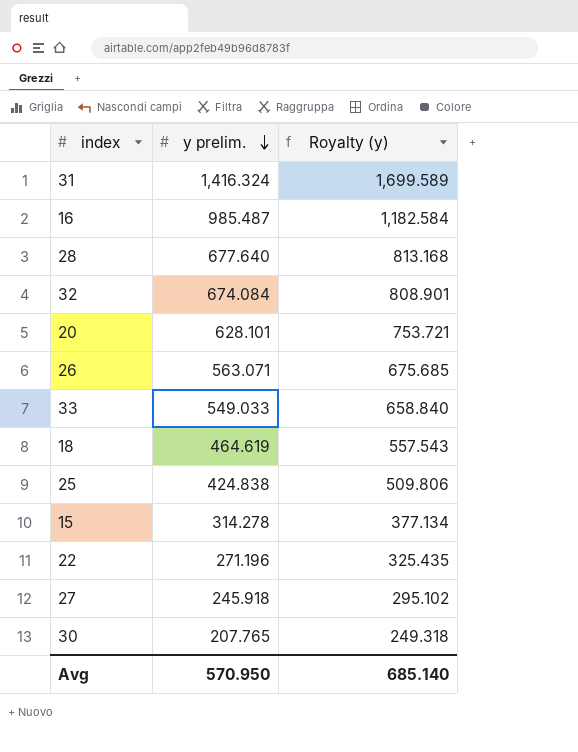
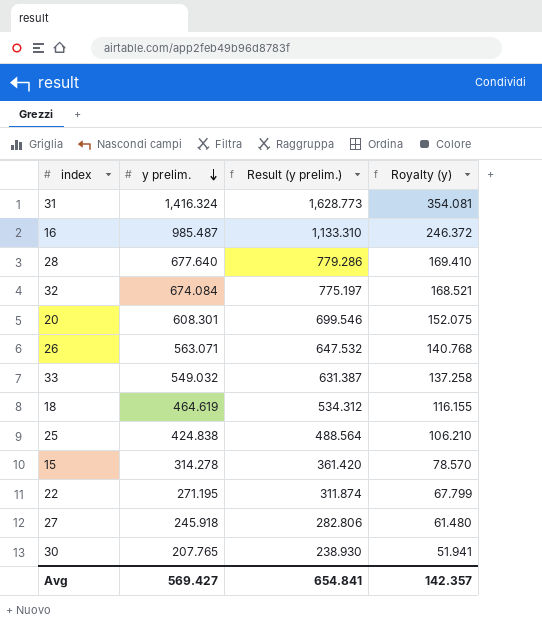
column Result (y prelim.) | formula: none -> [y prelim.] * 1.15
column Royalty (y) | formula: [y prelim.] * 1.2 -> [y prelim.] * 0.25
20 | y prelim.: 628.101 -> 608.301
33 | y prelim.: 549.033 -> 549.032
22 | y prelim.: 271.196 -> 271.195
Avg | y prelim.: 570.950 -> 569.427
Avg | Royalty (y): 685.140 -> 142.357

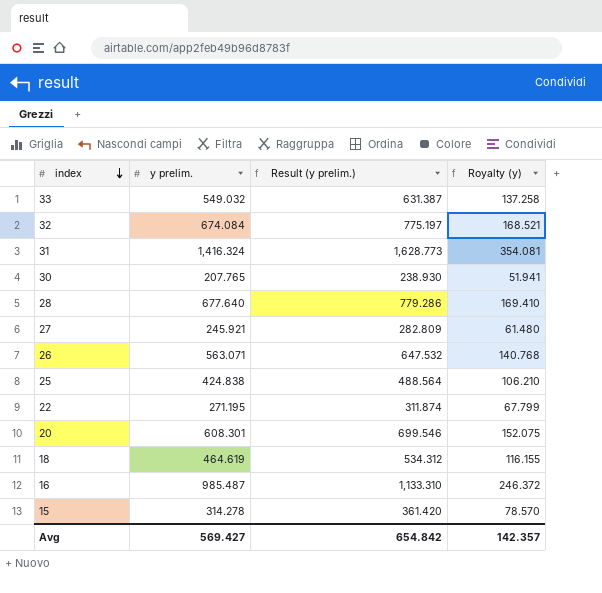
row order: y prelim. descending -> index descending
27 | y prelim.: 245.918 -> 245.921
27 | Result (y prelim.): 282.806 -> 282.809
Avg | Result (y prelim.): 654.841 -> 654.842

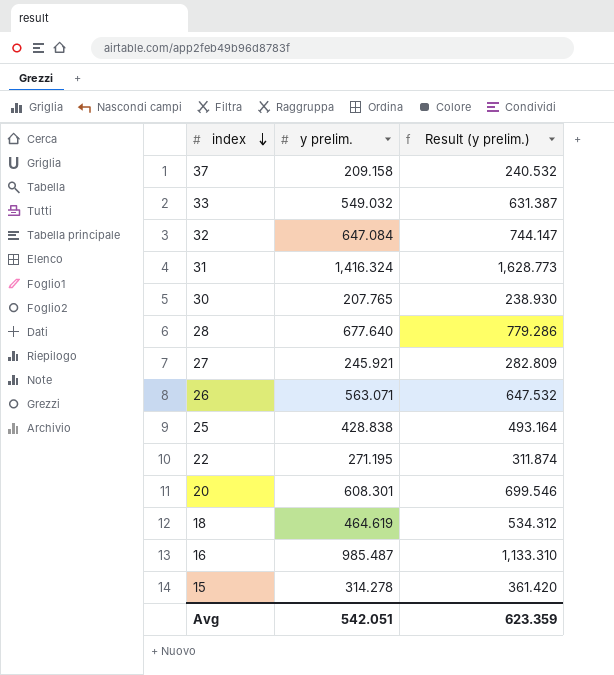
column Royalty (y) | formula: [y prelim.] * 0.25 -> none
row 37: none -> 209.158 | 240.532
32 | y prelim.: 674.084 -> 647.084
32 | Result (y prelim.): 775.197 -> 744.147
25 | y prelim.: 424.838 -> 428.838
25 | Result (y prelim.): 488.564 -> 493.164
Avg | y prelim.: 569.427 -> 542.051
Avg | Result (y prelim.): 654.842 -> 623.359

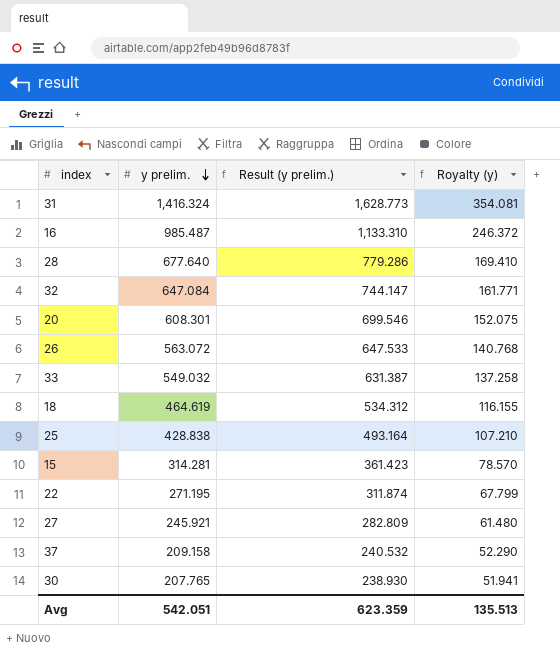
row order: index descending -> y prelim. descending
column Royalty (y) | formula: none -> [y prelim.] * 0.25
26 | y prelim.: 563.071 -> 563.072
26 | Result (y prelim.): 647.532 -> 647.533
15 | y prelim.: 314.278 -> 314.281
15 | Result (y prelim.): 361.420 -> 361.423

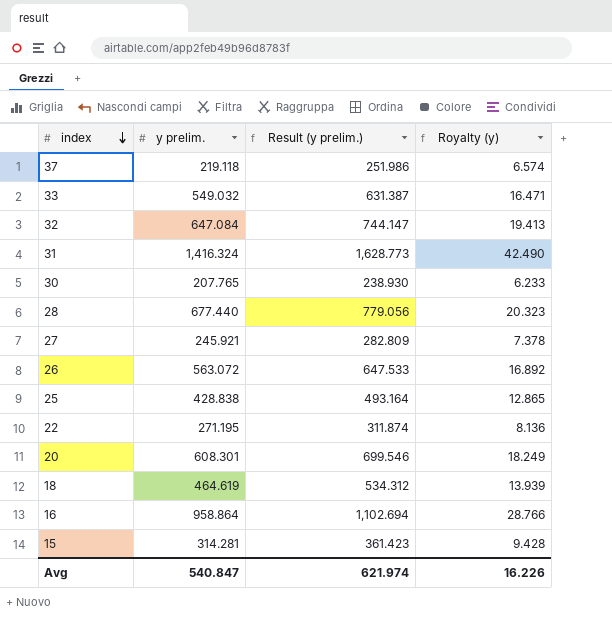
row order: y prelim. descending -> index descending
column Royalty (y) | formula: [y prelim.] * 0.25 -> [y prelim.] * 0.03
37 | y prelim.: 209.158 -> 219.118
37 | Result (y prelim.): 240.532 -> 251.986
28 | y prelim.: 677.640 -> 677.440
28 | Result (y prelim.): 779.286 -> 779.056
16 | y prelim.: 985.487 -> 958.864
16 | Result (y prelim.): 1,133.310 -> 1,102.694
Avg | y prelim.: 542.051 -> 540.847
Avg | Result (y prelim.): 623.359 -> 621.974
Avg | Royalty (y): 135.513 -> 16.226

